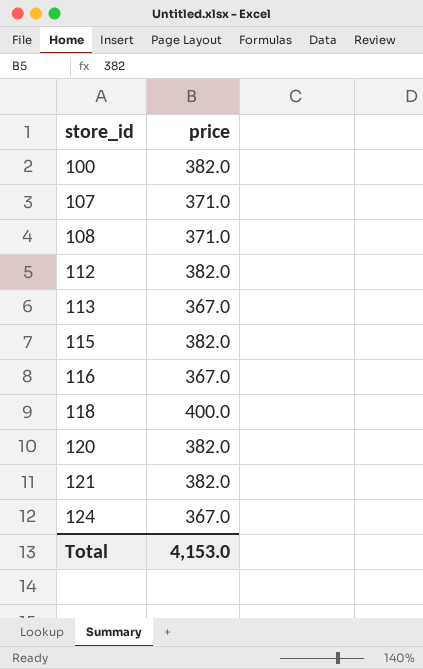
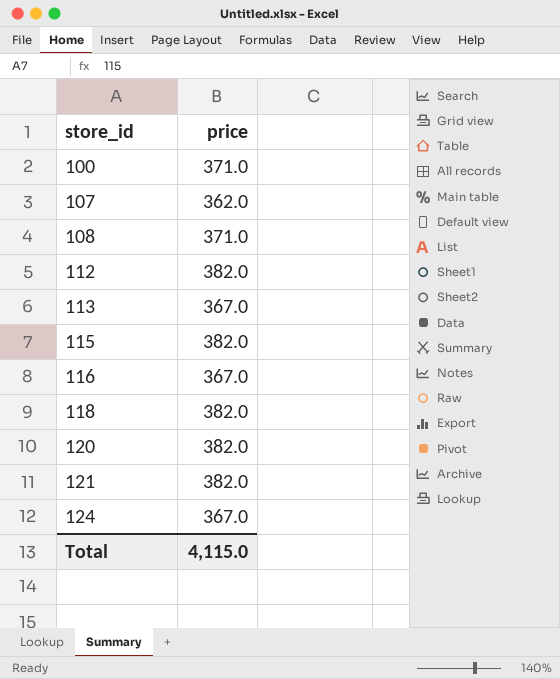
100 | price: 382.0 -> 371.0
107 | price: 371.0 -> 362.0
118 | price: 400.0 -> 382.0
Total | price: 4,153.0 -> 4,115.0

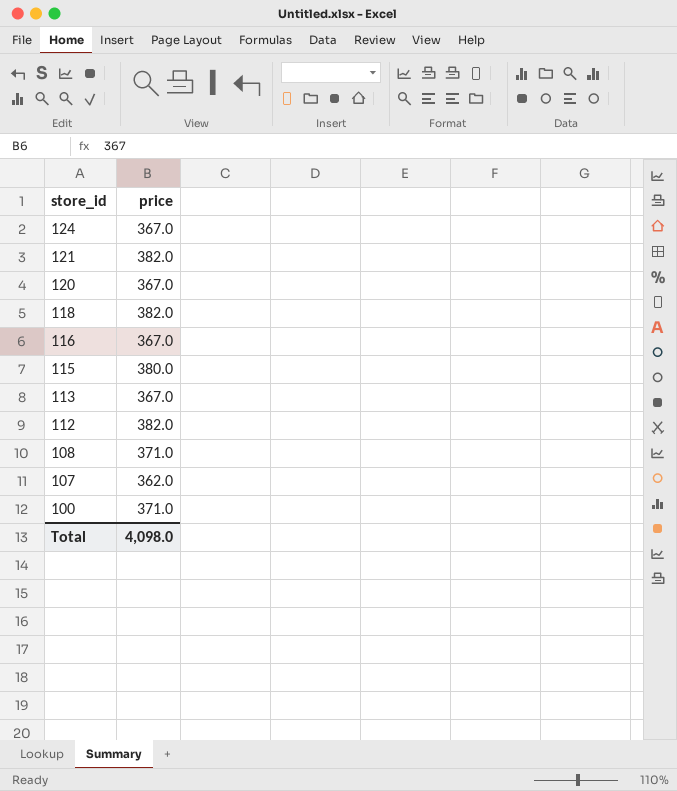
row order: store_id ascending -> store_id descending
120 | price: 382.0 -> 367.0
115 | price: 382.0 -> 380.0
Total | price: 4,115.0 -> 4,098.0

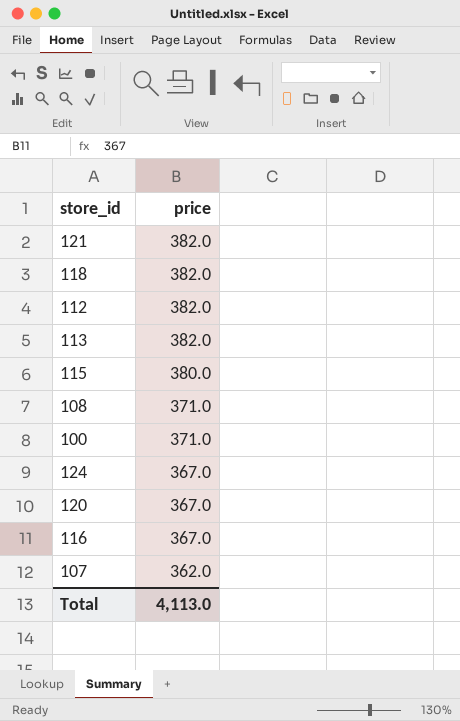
row order: store_id descending -> price descending
113 | price: 367.0 -> 382.0
Total | price: 4,098.0 -> 4,113.0

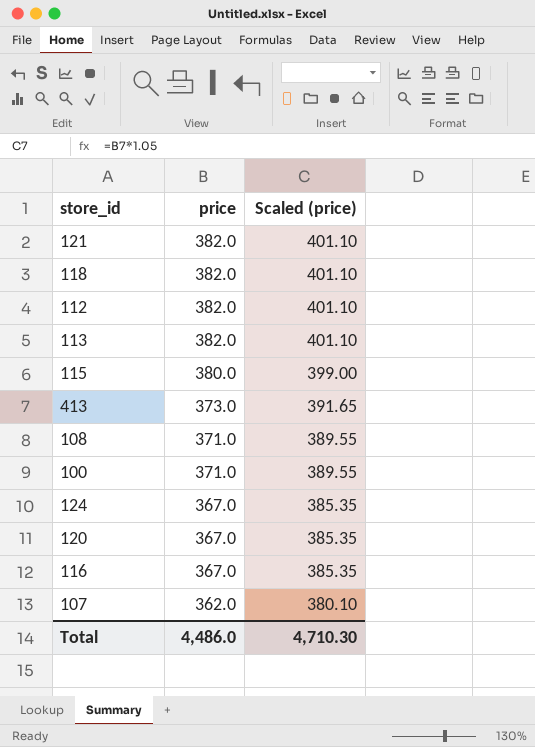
column Scaled (price) | formula: none -> [price] * 1.05
row 413: none -> 373.0 | 391.65
Total | price: 4,113.0 -> 4,486.0

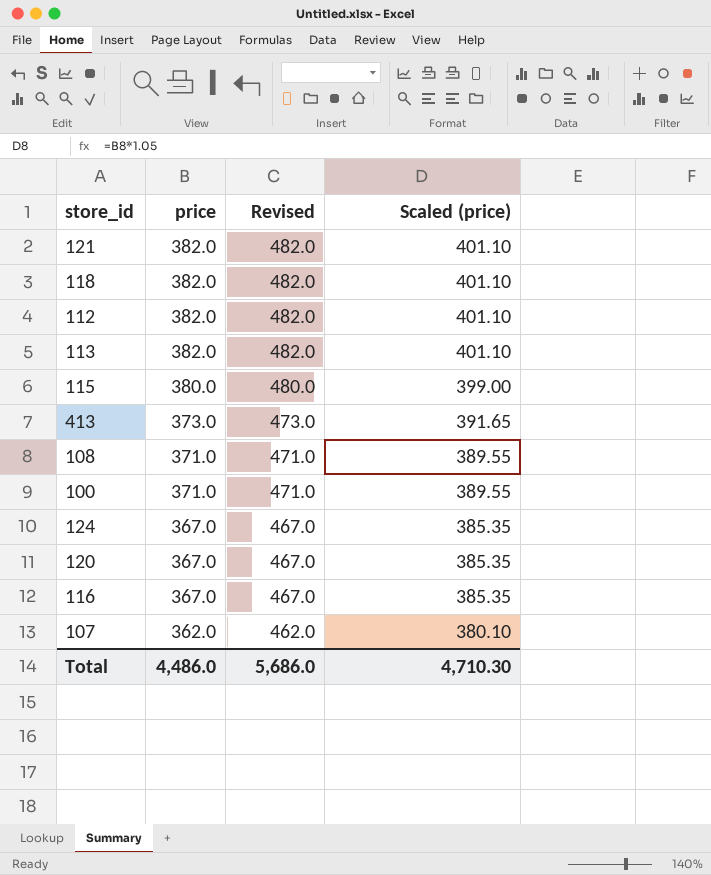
column Revised | formula: none -> [price] + 100

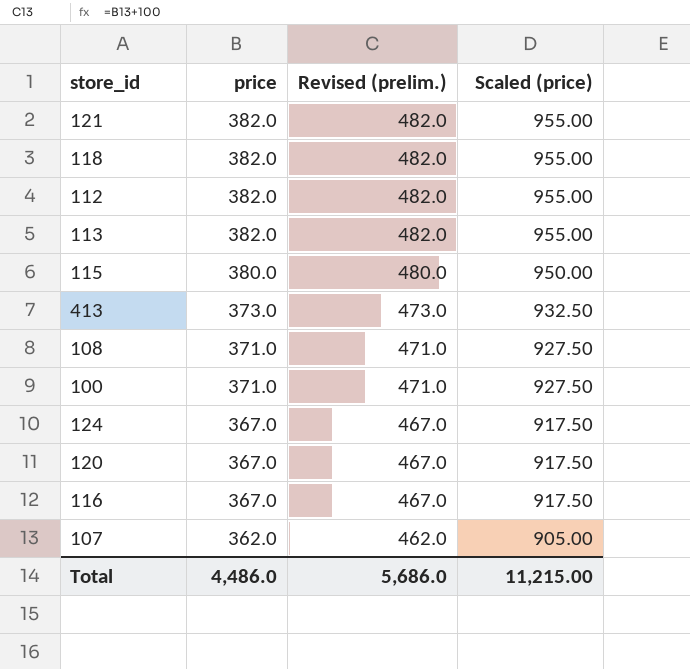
column name: Revised -> Revised (prelim.)
column Scaled (price) | formula: [price] * 1.05 -> [price] * 2.5
Total | Scaled (price): 4,710.30 -> 11,215.00

